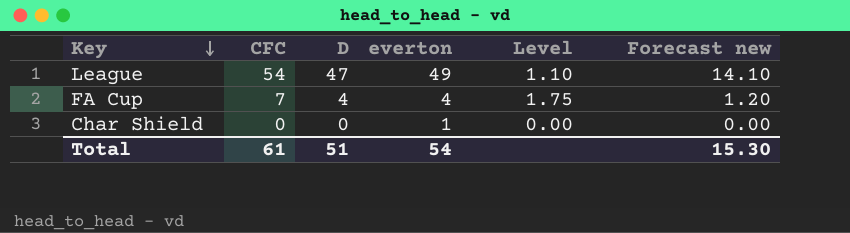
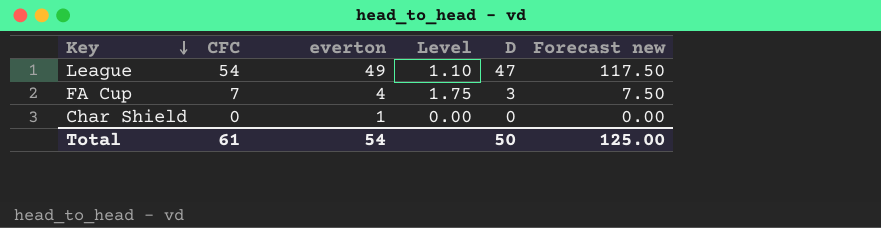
column D | position: 3 -> 5
column Forecast new | formula: [D] * 0.3 -> [D] * 2.5
FA Cup | D: 4 -> 3
Total | D: 51 -> 50
Total | Forecast new: 15.30 -> 125.00

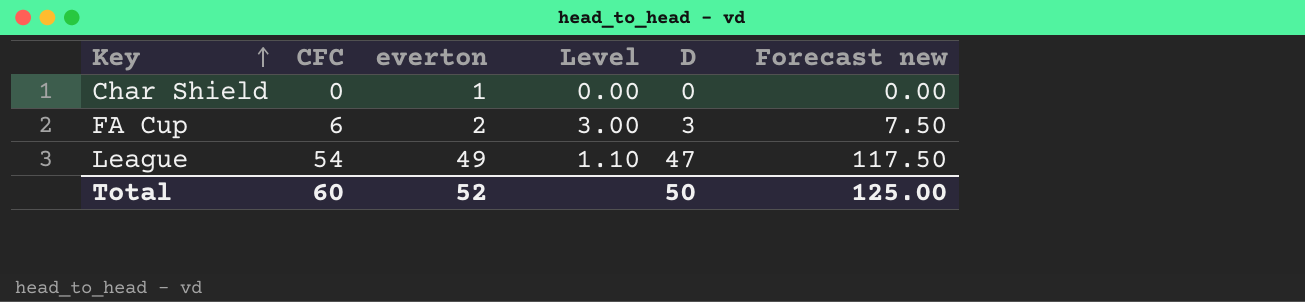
row order: Key descending -> Key ascending
FA Cup | CFC: 7 -> 6
FA Cup | everton: 4 -> 2
FA Cup | Level: 1.75 -> 3.00
Total | CFC: 61 -> 60
Total | everton: 54 -> 52

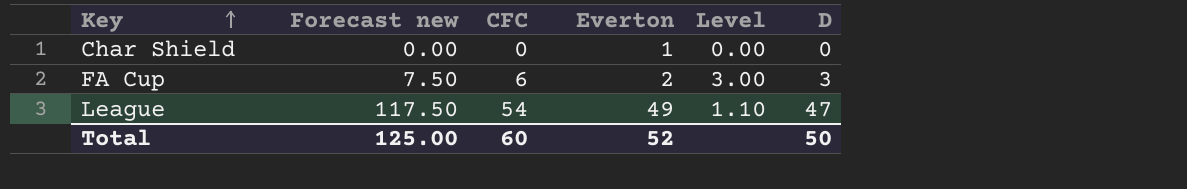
column Forecast new | position: 6 -> 2
column name: everton -> Everton

